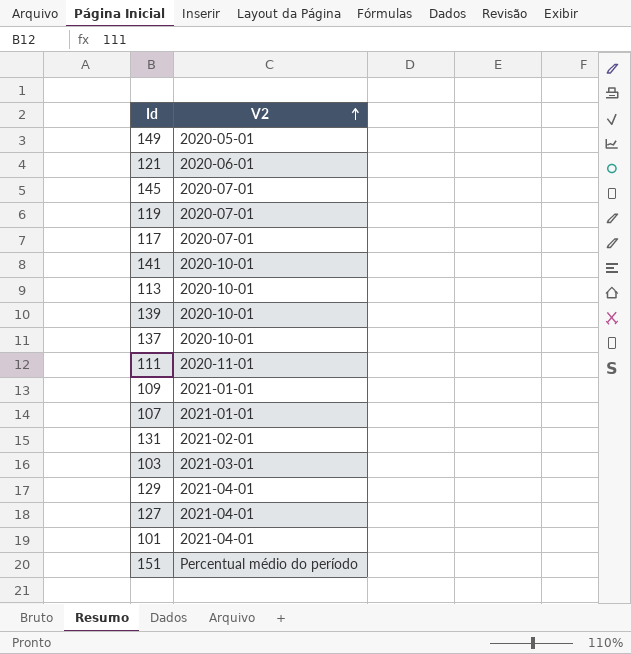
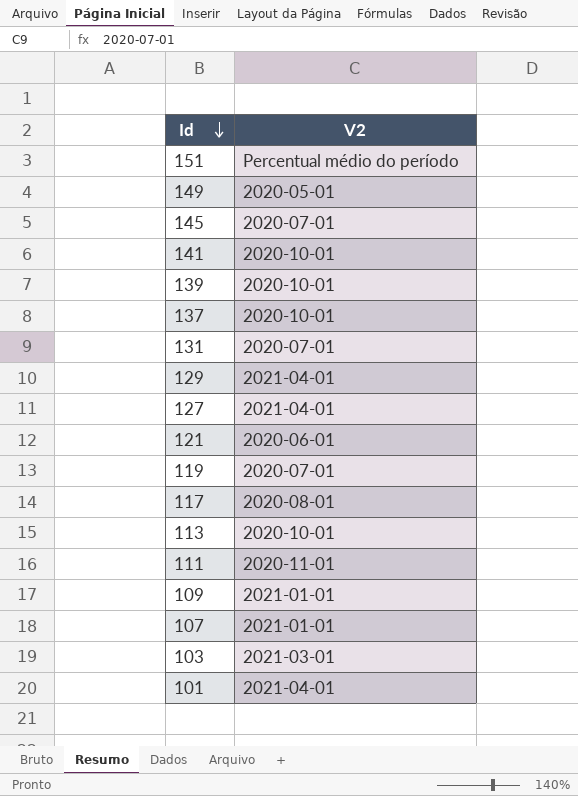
row order: V2 ascending -> Id descending
131 | V2: 2021-02-01 -> 2020-07-01
117 | V2: 2020-07-01 -> 2020-08-01

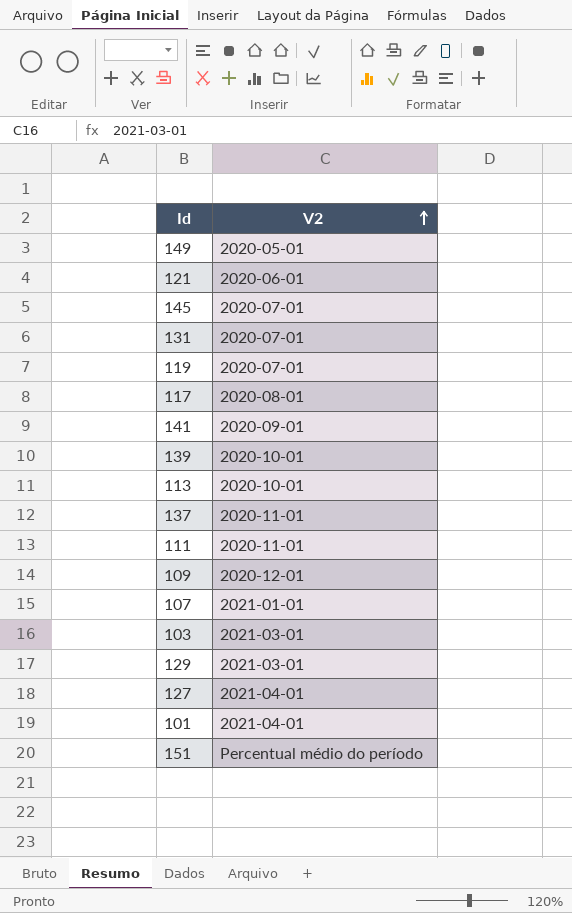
row order: Id descending -> V2 ascending
141 | V2: 2020-10-01 -> 2020-09-01
137 | V2: 2020-10-01 -> 2020-11-01
109 | V2: 2021-01-01 -> 2020-12-01
129 | V2: 2021-04-01 -> 2021-03-01

